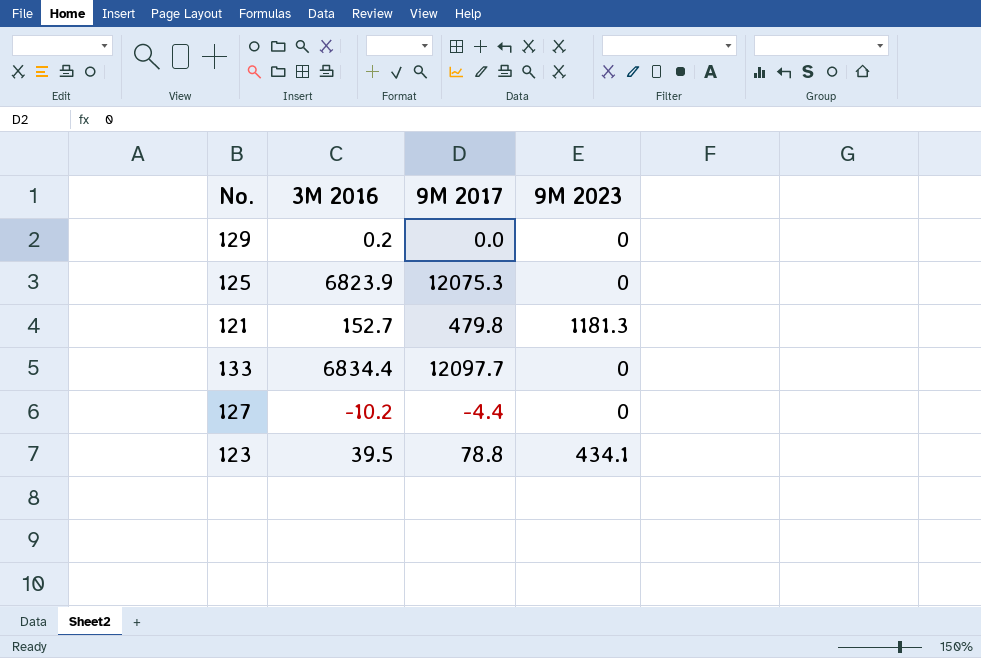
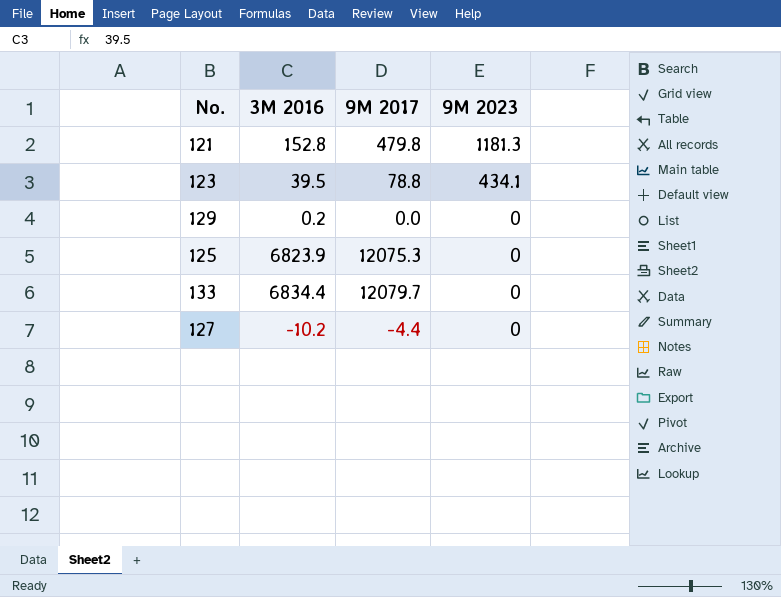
row order: none -> 9M 2023 descending
121 | 3M 2016: 152.7 -> 152.8
133 | 9M 2017: 12097.7 -> 12079.7

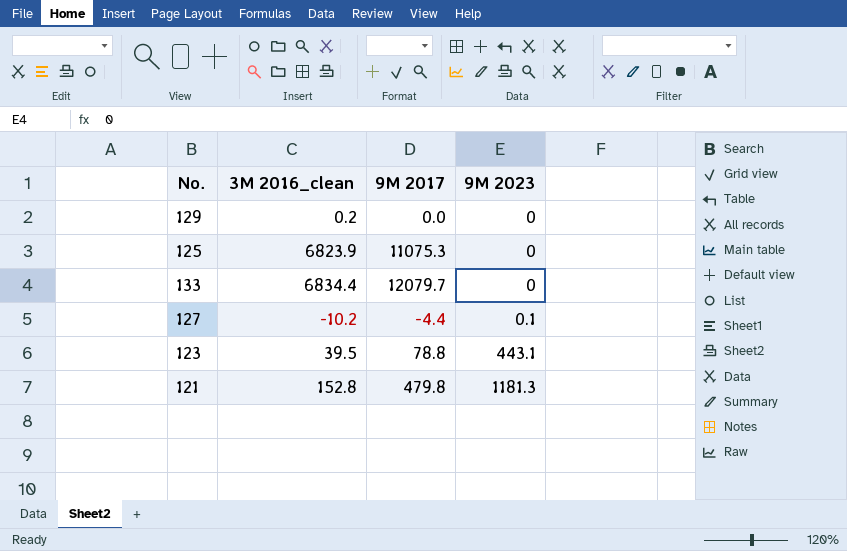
row order: 9M 2023 descending -> 9M 2023 ascending
column name: 3M 2016 -> 3M 2016_clean
125 | 9M 2017: 12075.3 -> 11075.3
127 | 9M 2023: 0 -> 0.1
123 | 9M 2023: 434.1 -> 443.1

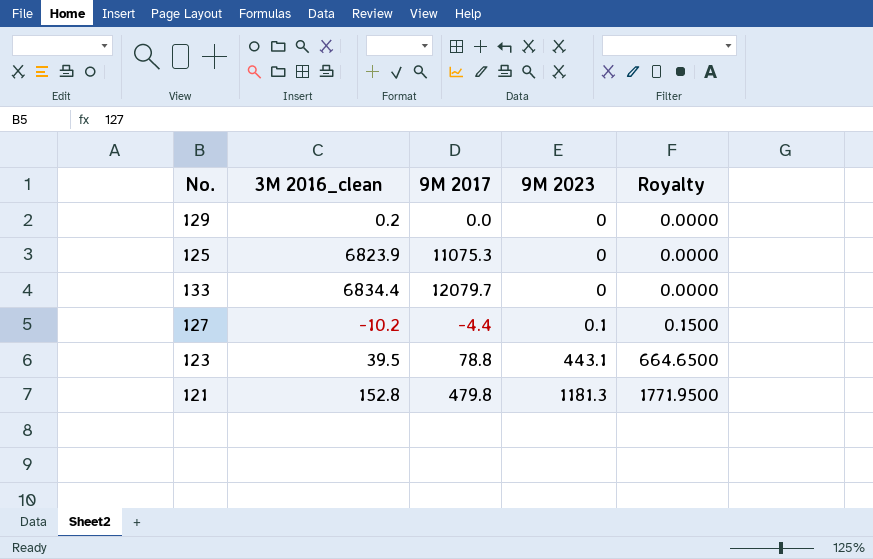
column Royalty | formula: none -> [9M 2023] * 1.5

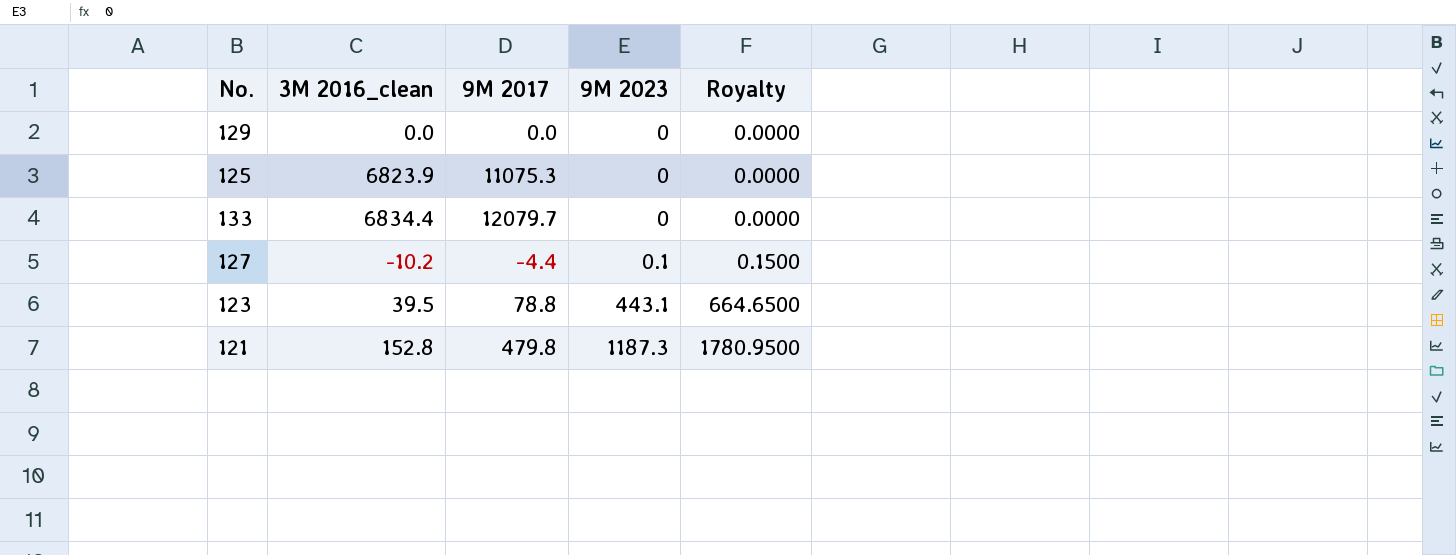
129 | 3M 2016_clean: 0.2 -> 0.0
121 | 9M 2023: 1181.3 -> 1187.3
121 | Royalty: 1771.9500 -> 1780.9500

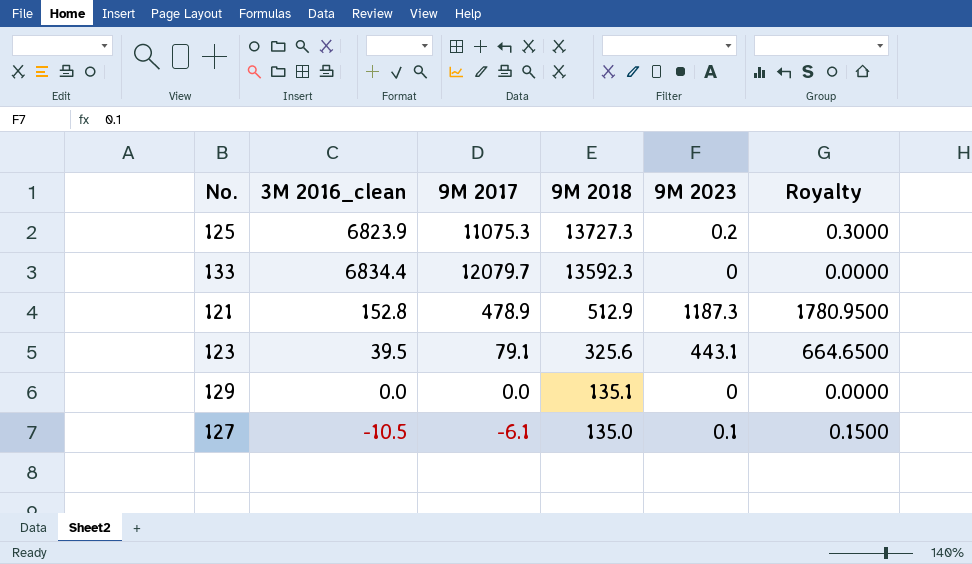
row order: 9M 2023 ascending -> 9M 2018 descending
column 9M 2018 | position: none -> 4
125 | 9M 2023: 0 -> 0.2
125 | Royalty: 0.0000 -> 0.3000
121 | 9M 2017: 479.8 -> 478.9
123 | 9M 2017: 78.8 -> 79.1
127 | 3M 2016_clean: -10.2 -> -10.5
127 | 9M 2017: -4.4 -> -6.1

